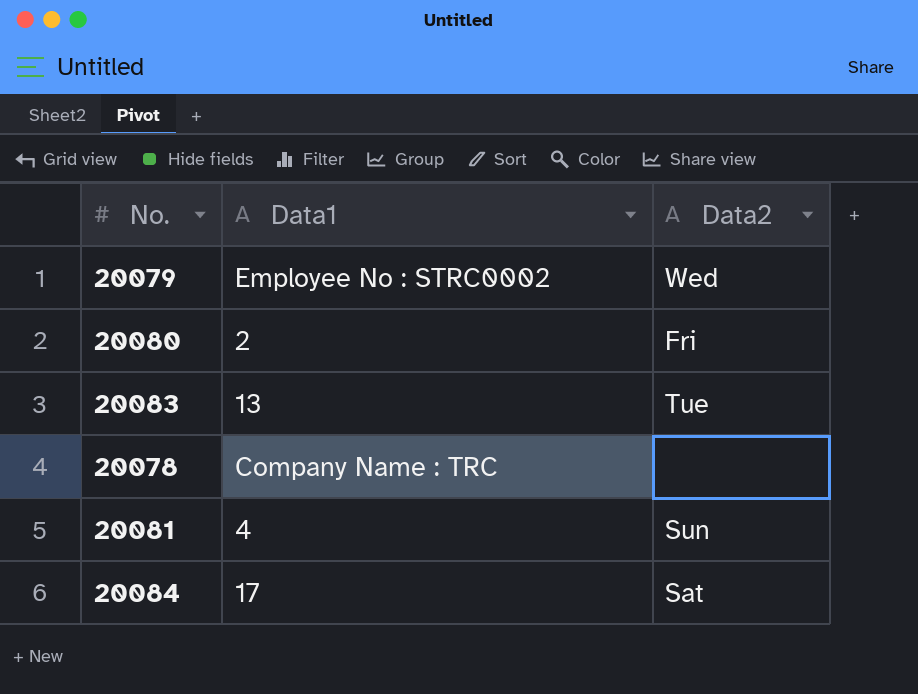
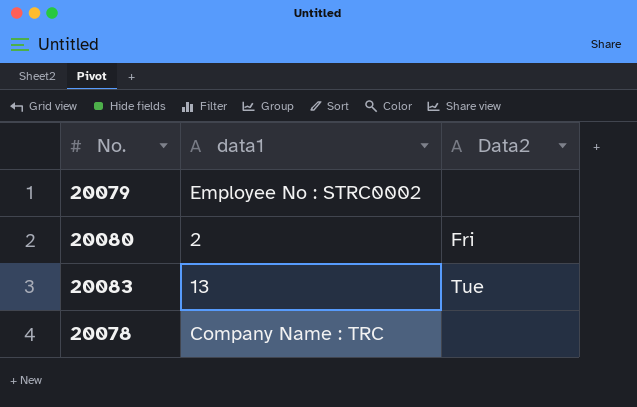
column name: Data1 -> data1
row 20081: 4 | Sun -> none
row 20084: 17 | Sat -> none
20079 | Data2: Wed -> none

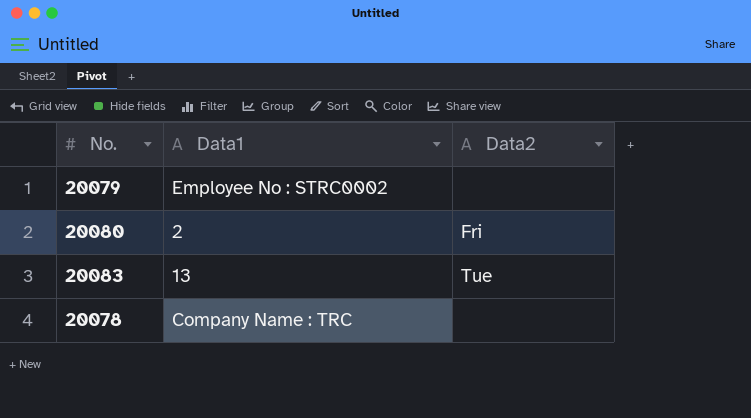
column name: data1 -> Data1

